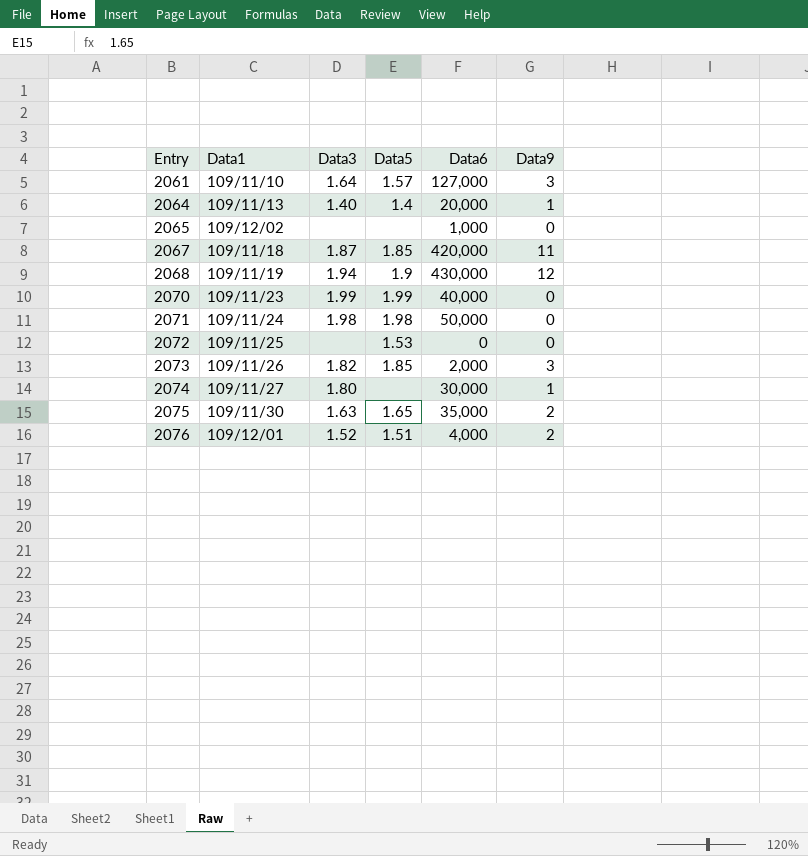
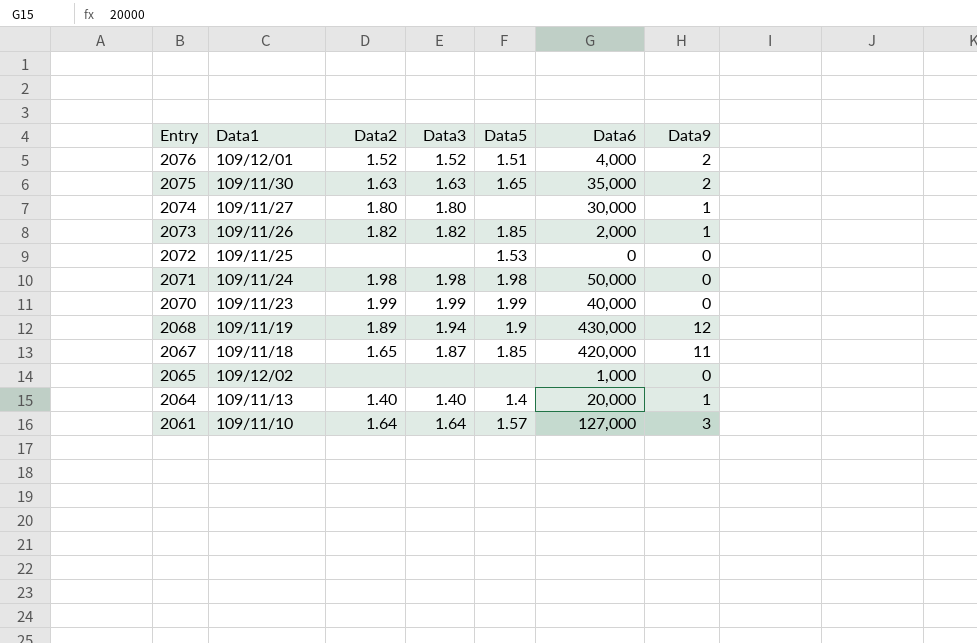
row order: Entry ascending -> Entry descending
column Data2 | position: none -> 3
2073 | Data9: 3 -> 1

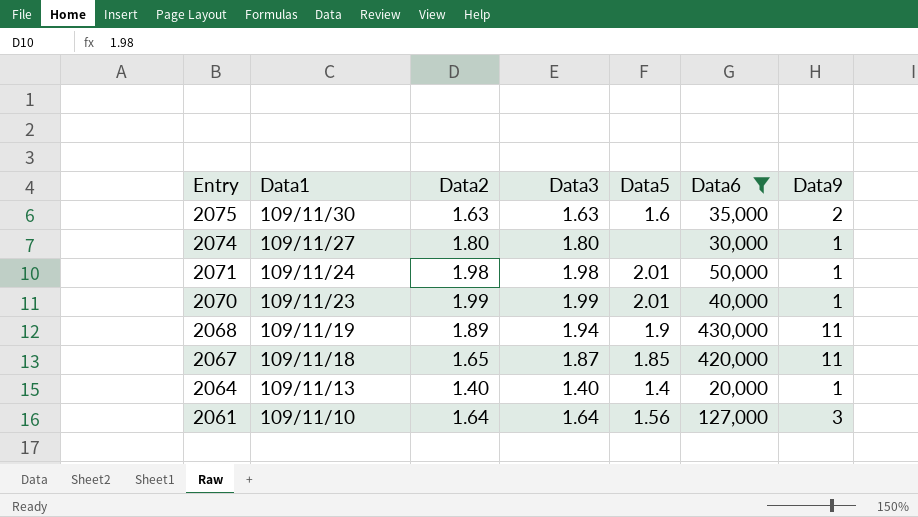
filter: none -> Data6 >= 20,000
2075 | Data5: 1.65 -> 1.6
2071 | Data5: 1.98 -> 2.01
2071 | Data9: 0 -> 1
2070 | Data5: 1.99 -> 2.01
2070 | Data9: 0 -> 1
2068 | Data9: 12 -> 11
2061 | Data5: 1.57 -> 1.56

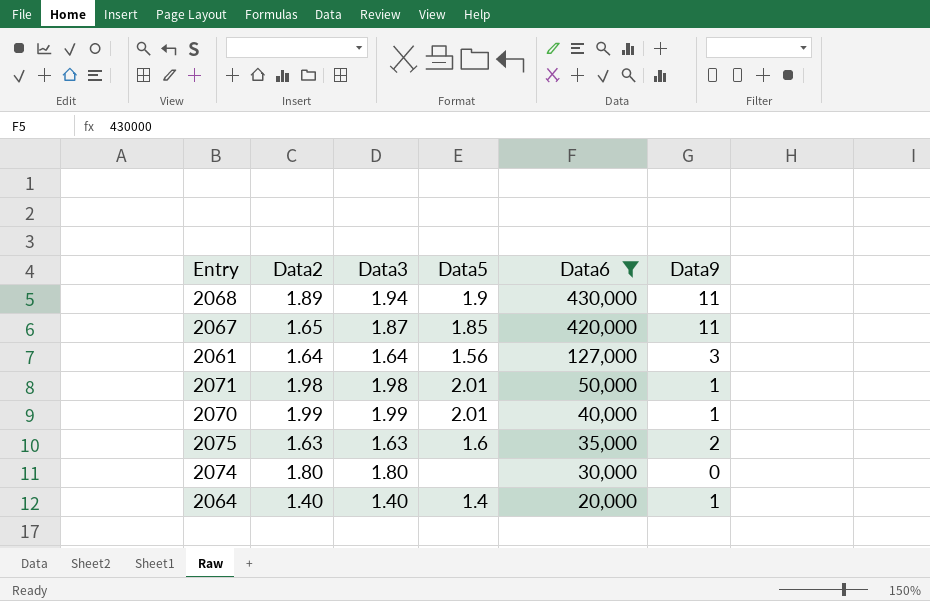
row order: Entry descending -> Data6 descending
column Data1 | position: 2 -> none
2074 | Data9: 1 -> 0

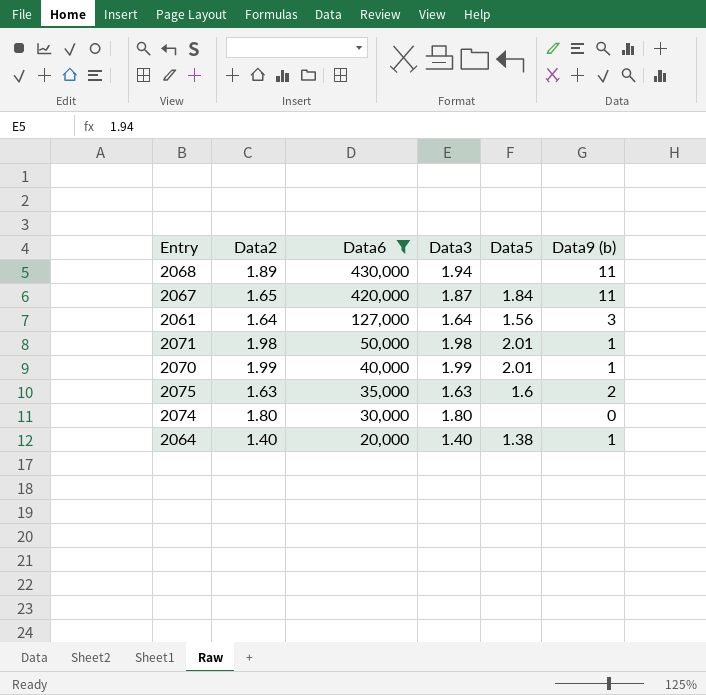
column Data6 | position: 5 -> 3
column name: Data9 -> Data9 (b)
2068 | Data5: 1.9 -> none
2067 | Data5: 1.85 -> 1.84
2064 | Data5: 1.4 -> 1.38

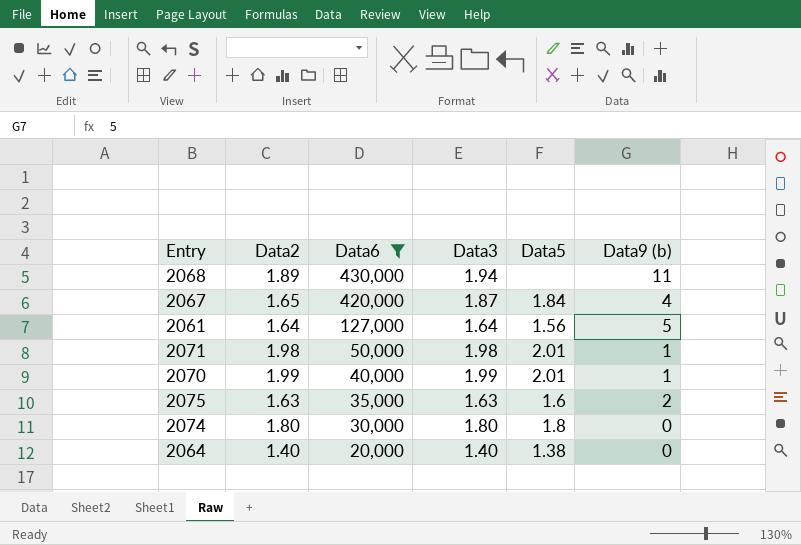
2067 | Data9 (b): 11 -> 4
2061 | Data9 (b): 3 -> 5
2074 | Data5: none -> 1.8
2064 | Data9 (b): 1 -> 0

